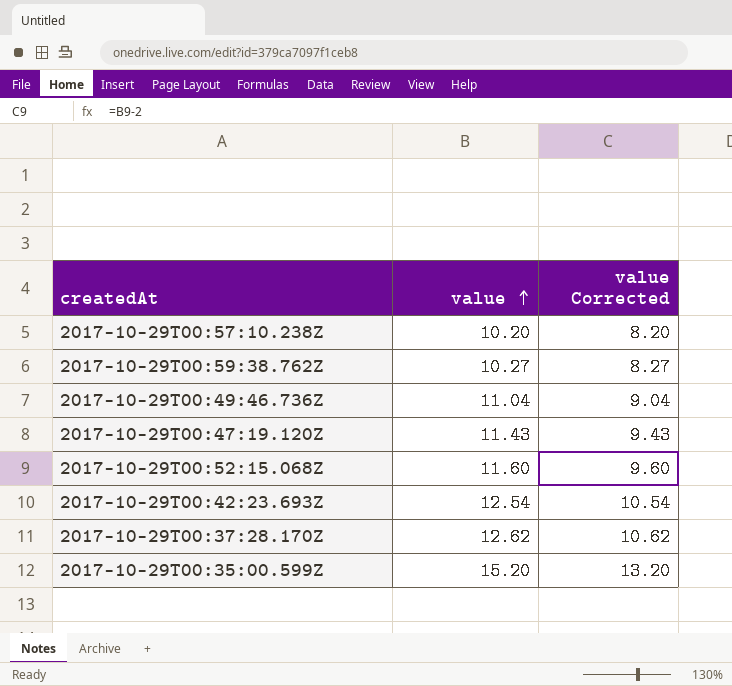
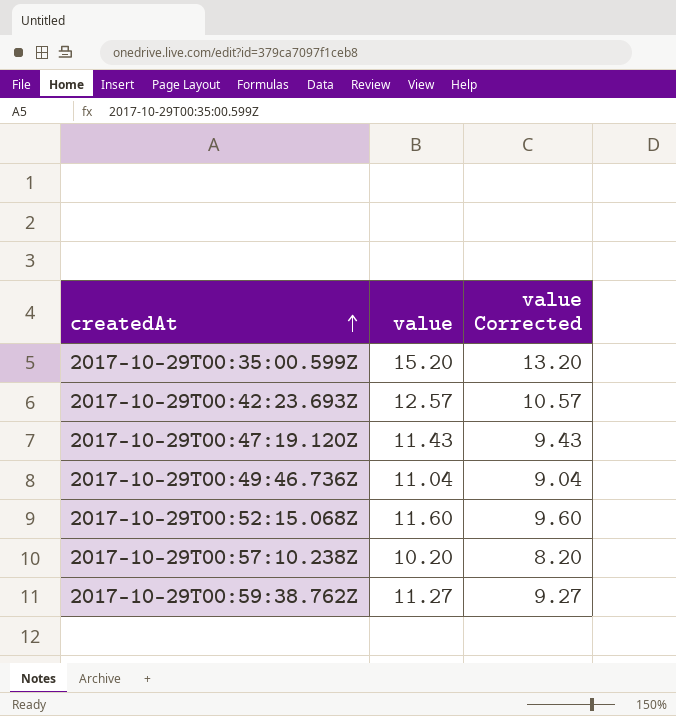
row order: value ascending -> createdAt ascending
row 2017-10-29T00:37:28.170Z: 12.62 | 10.62 -> none
2017-10-29T00:42:23.693Z | value: 12.54 -> 12.57
2017-10-29T00:42:23.693Z | value Corrected: 10.54 -> 10.57
2017-10-29T00:59:38.762Z | value: 10.27 -> 11.27
2017-10-29T00:59:38.762Z | value Corrected: 8.27 -> 9.27

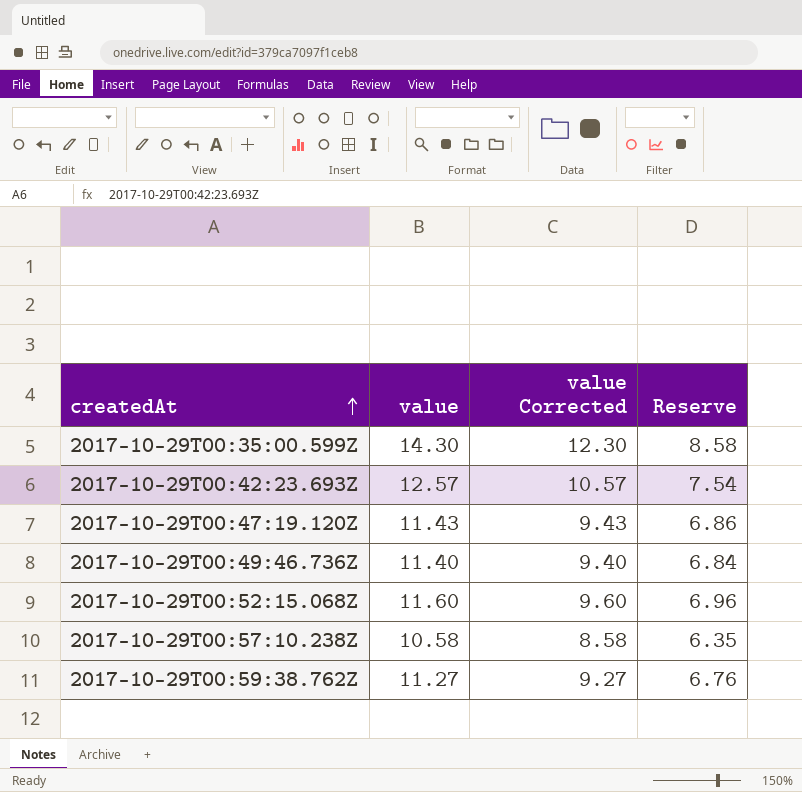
column Reserve | formula: none -> [value] * 0.6
2017-10-29T00:35:00.599Z | value: 15.20 -> 14.30
2017-10-29T00:35:00.599Z | value Corrected: 13.20 -> 12.30
2017-10-29T00:49:46.736Z | value: 11.04 -> 11.40
2017-10-29T00:49:46.736Z | value Corrected: 9.04 -> 9.40
2017-10-29T00:57:10.238Z | value: 10.20 -> 10.58
2017-10-29T00:57:10.238Z | value Corrected: 8.20 -> 8.58

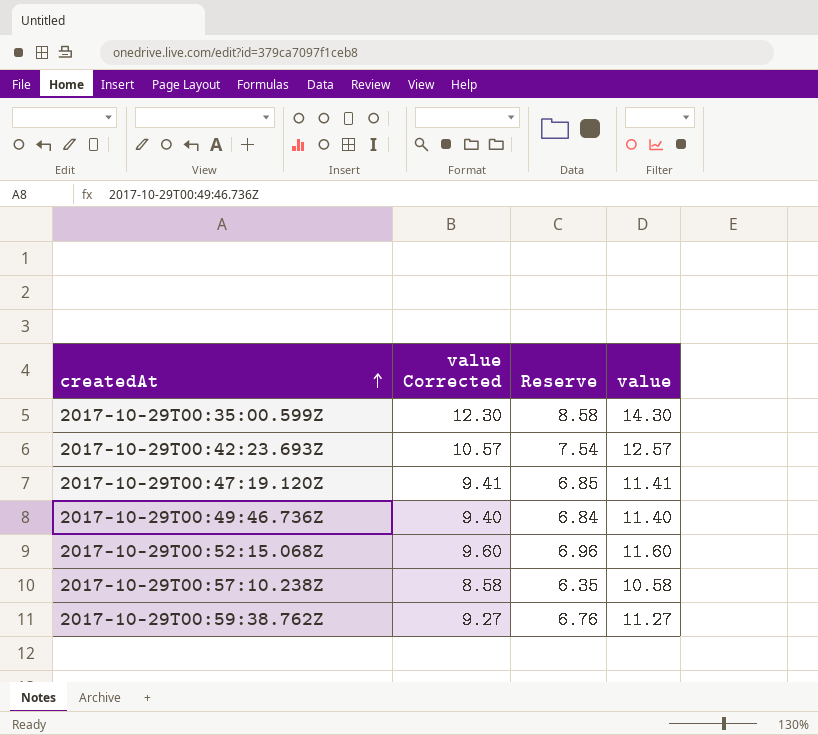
column value | position: 2 -> 4
2017-10-29T00:47:19.120Z | value Corrected: 9.43 -> 9.41
2017-10-29T00:47:19.120Z | Reserve: 6.86 -> 6.85
2017-10-29T00:47:19.120Z | value: 11.43 -> 11.41

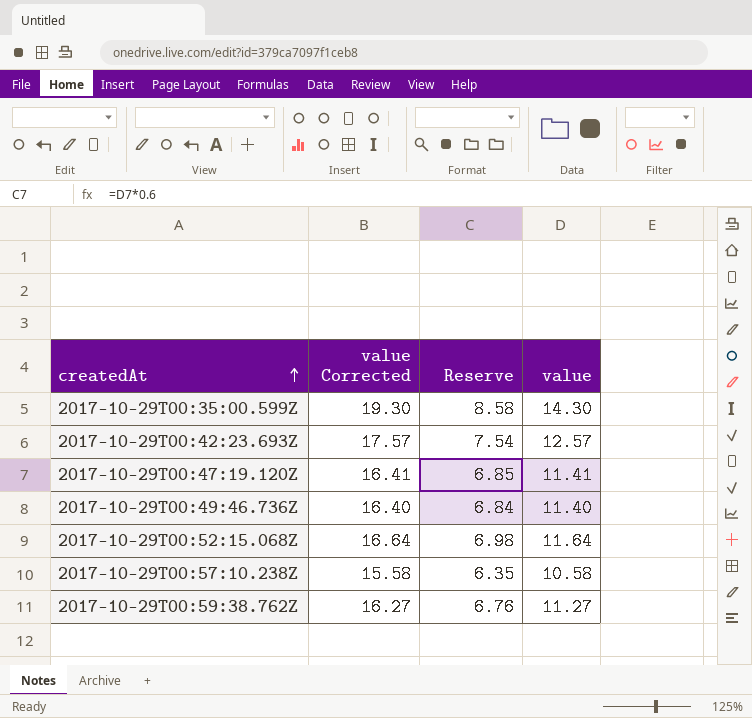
column value Corrected | formula: [value] - 2 -> [value] + 5
2017-10-29T00:52:15.068Z | Reserve: 6.96 -> 6.98
2017-10-29T00:52:15.068Z | value: 11.60 -> 11.64

